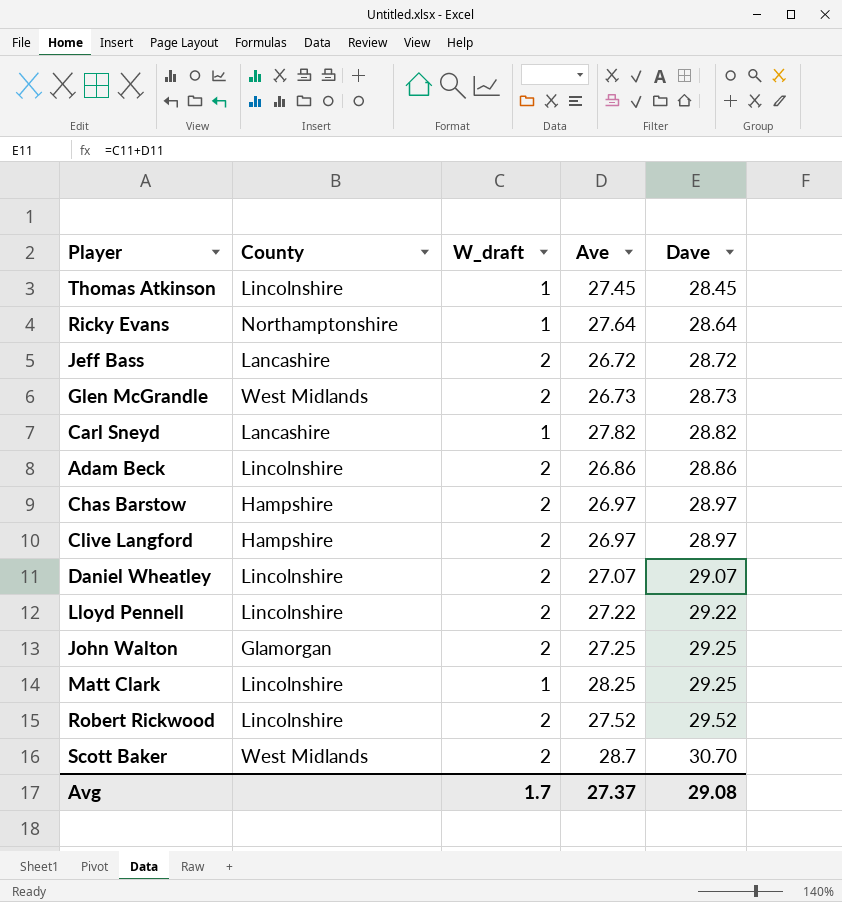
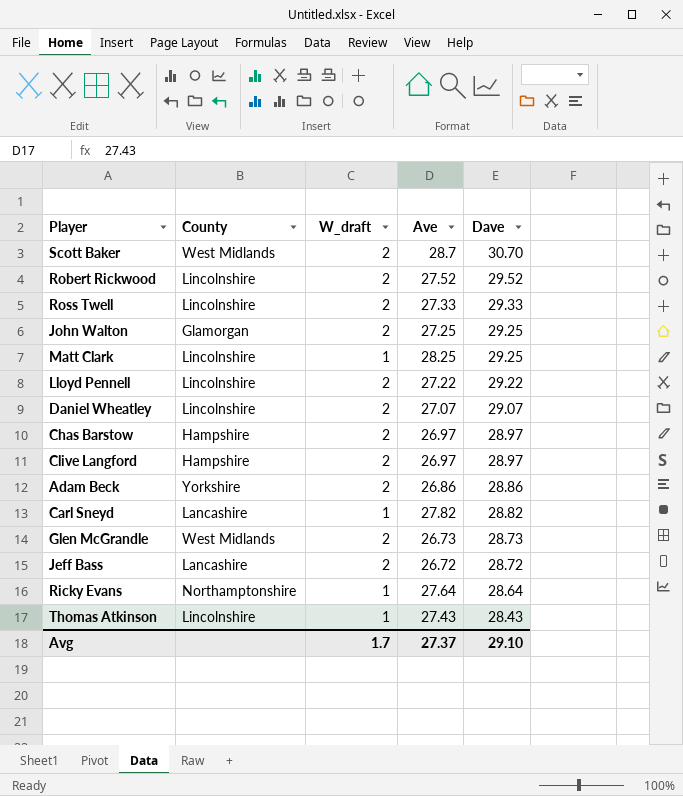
row order: Dave ascending -> Dave descending
row Ross Twell: none -> Lincolnshire | 2 | 27.33 | 29.33
Adam Beck | County: Lincolnshire -> Yorkshire
Thomas Atkinson | Ave: 27.45 -> 27.43
Thomas Atkinson | Dave: 28.45 -> 28.43
Avg | Dave: 29.08 -> 29.10

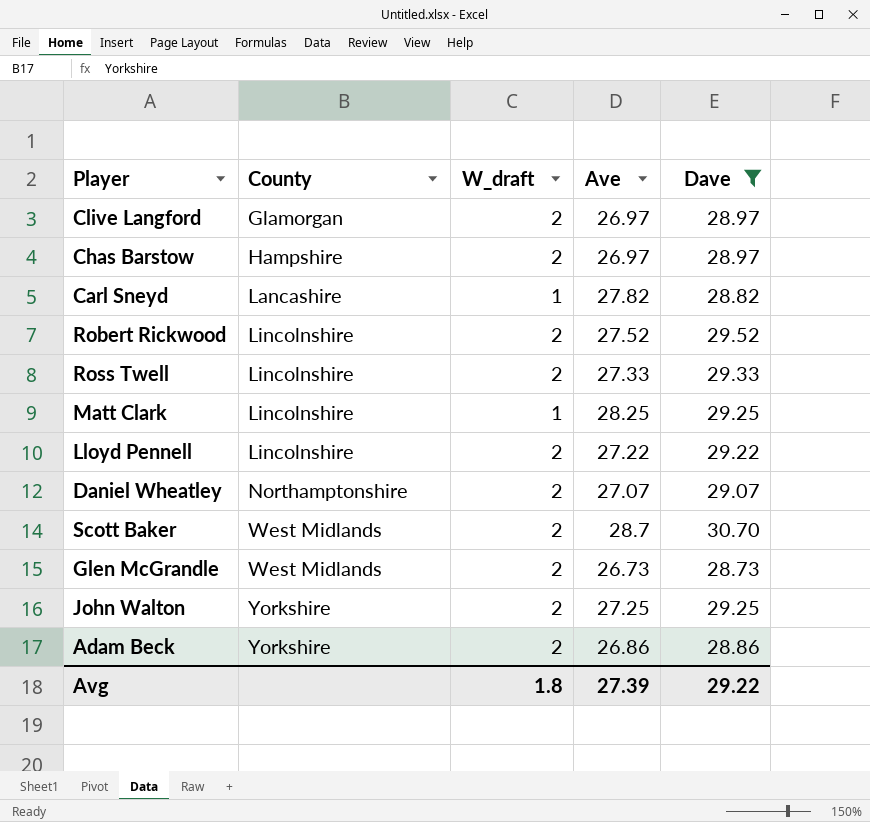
filter: none -> Dave >= 28.73
row order: Dave descending -> County ascending
Clive Langford | County: Hampshire -> Glamorgan
Daniel Wheatley | County: Lincolnshire -> Northamptonshire
John Walton | County: Glamorgan -> Yorkshire
Avg | W_draft: 1.7 -> 1.8
Avg | Ave: 27.37 -> 27.39
Avg | Dave: 29.10 -> 29.22

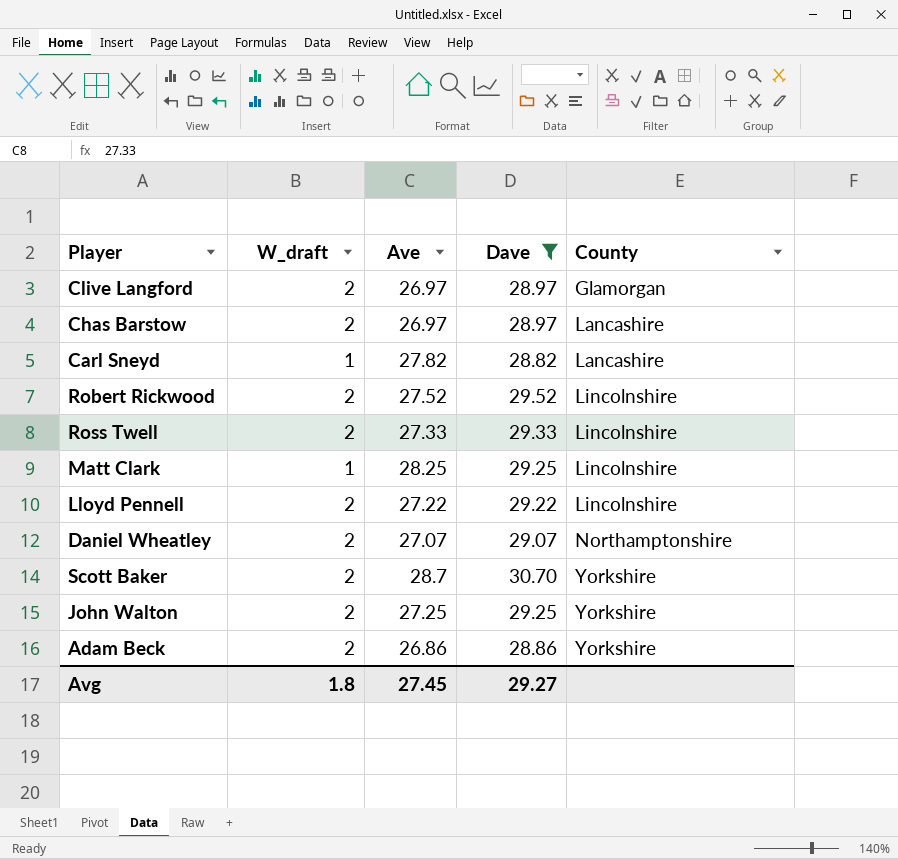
column County | position: 2 -> 5
row Glen McGrandle: West Midlands | 2 | 26.73 | 28.73 -> none
Chas Barstow | County: Hampshire -> Lancashire
Scott Baker | County: West Midlands -> Yorkshire
Avg | Ave: 27.39 -> 27.45
Avg | Dave: 29.22 -> 29.27

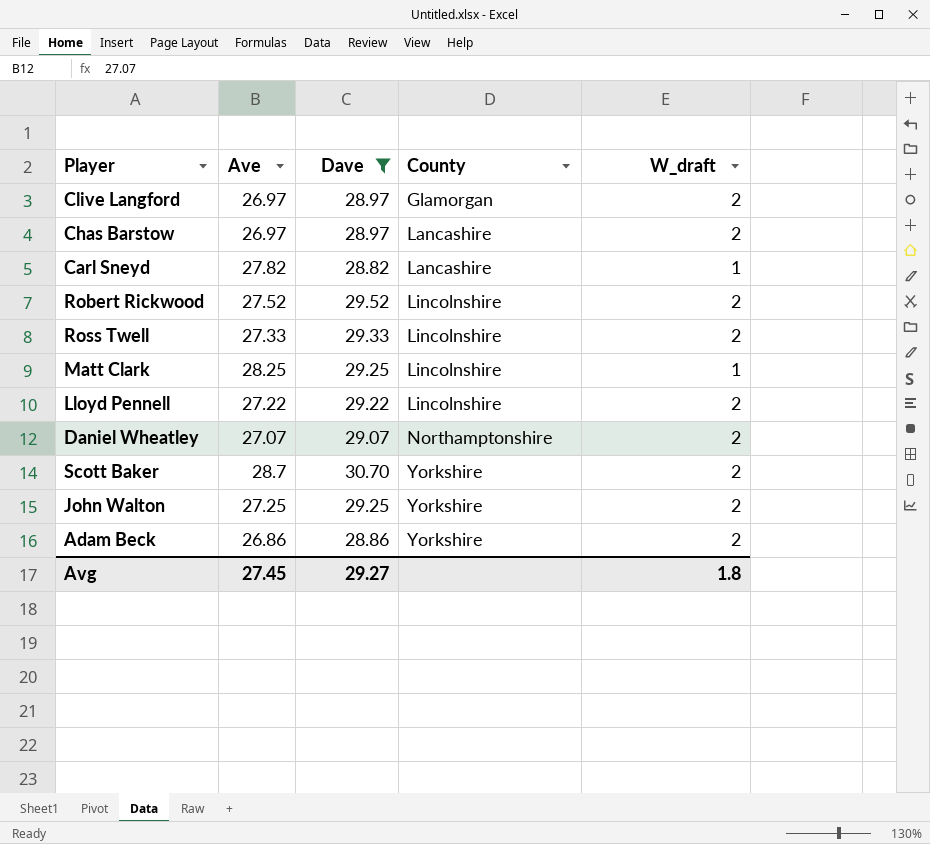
column W_draft | position: 2 -> 5

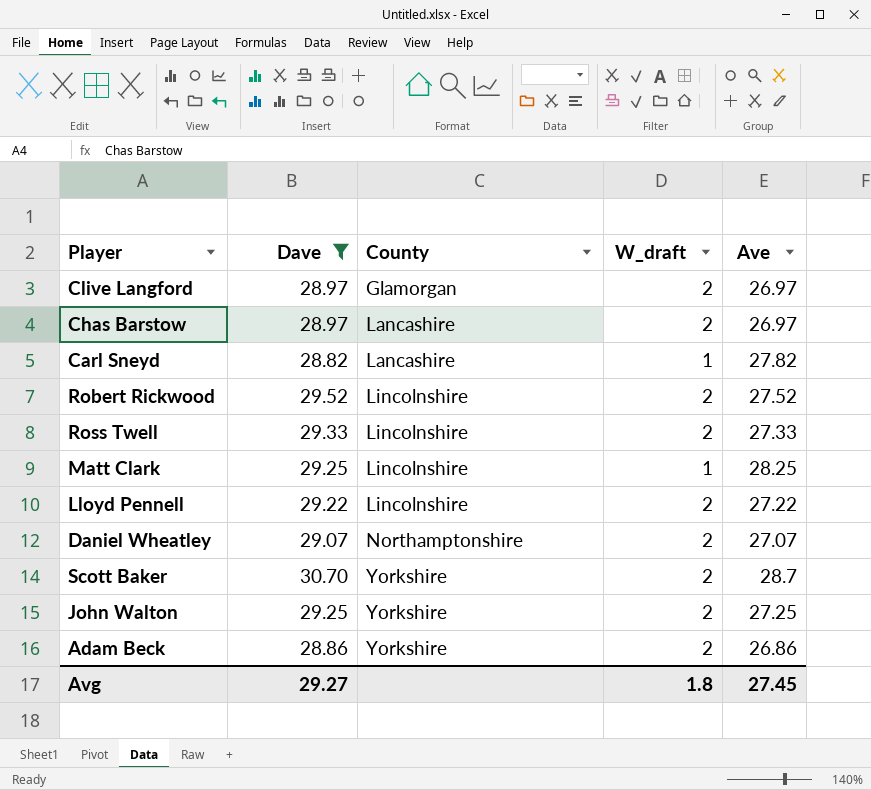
column Ave | position: 2 -> 5

